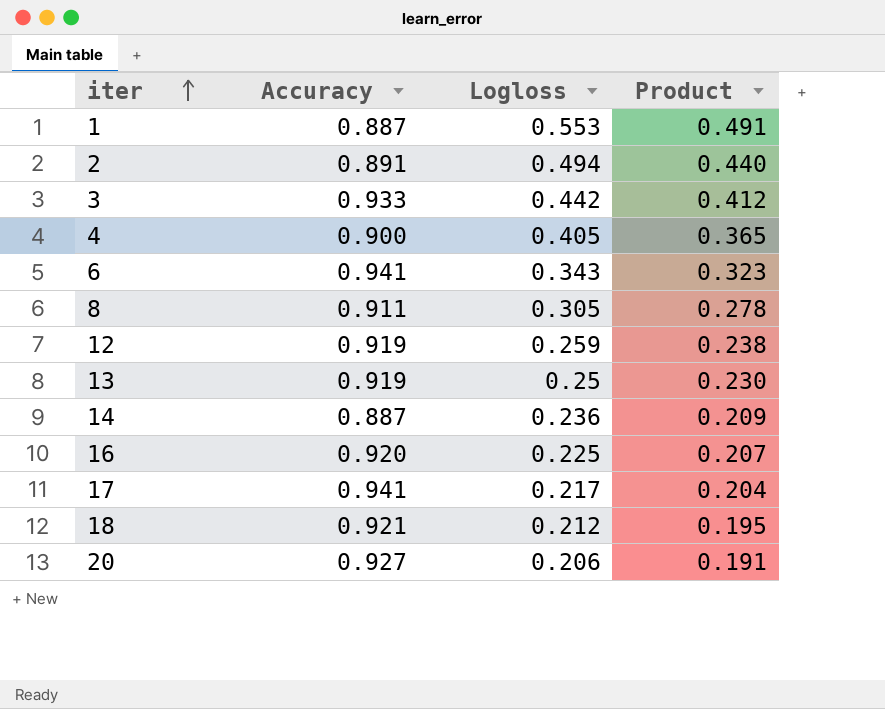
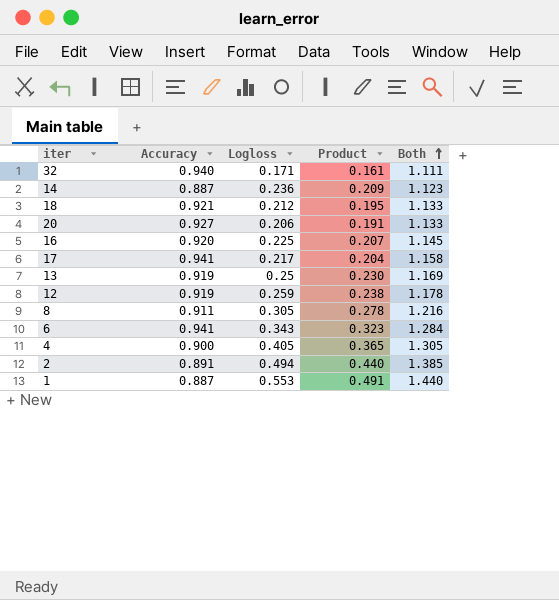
row order: iter ascending -> Both ascending
column Both | formula: none -> [Accuracy] + [Logloss]
row 3: 0.933 | 0.442 | 0.412 -> none
row 32: none -> 0.940 | 0.171 | 0.161 | 1.111

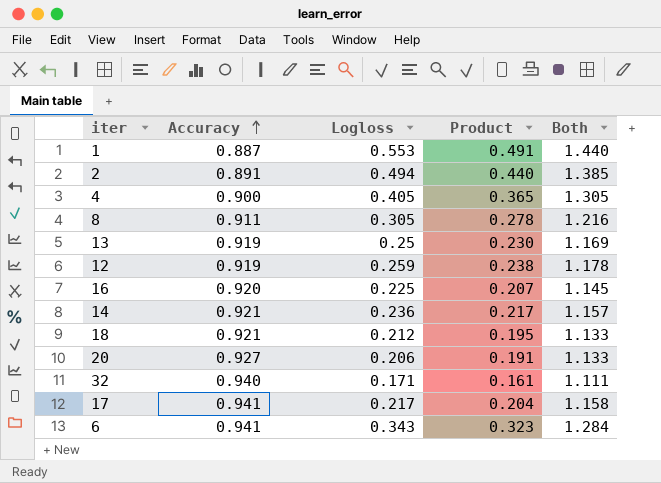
row order: Both ascending -> Accuracy ascending
14 | Accuracy: 0.887 -> 0.921
14 | Product: 0.209 -> 0.217
14 | Both: 1.123 -> 1.157

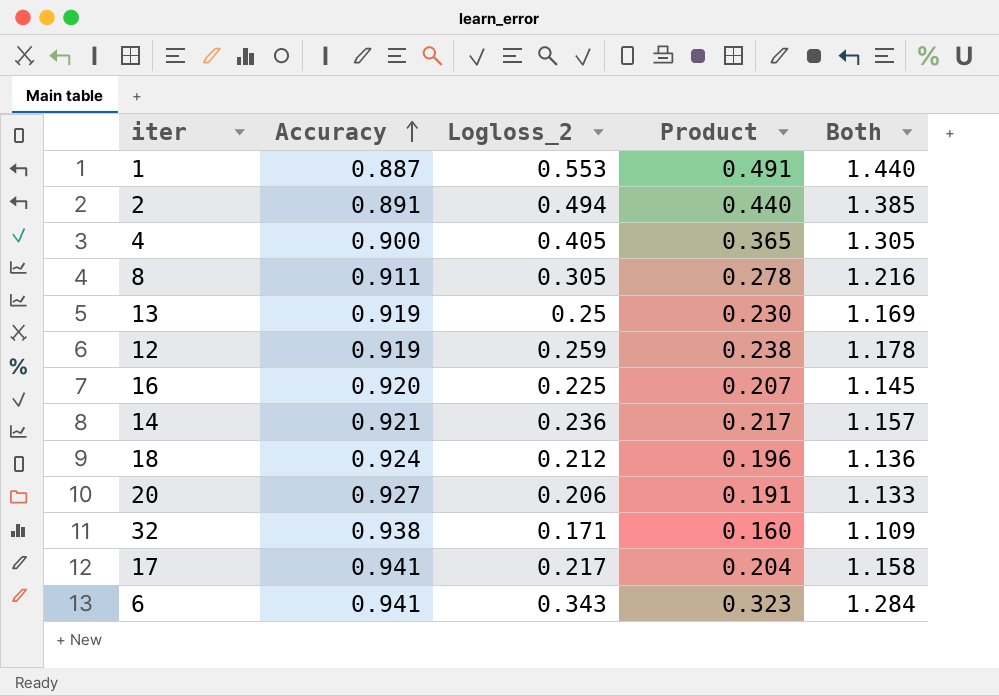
column name: Logloss -> Logloss_2
18 | Accuracy: 0.921 -> 0.924
18 | Product: 0.195 -> 0.196
18 | Both: 1.133 -> 1.136
32 | Accuracy: 0.940 -> 0.938
32 | Product: 0.161 -> 0.160
32 | Both: 1.111 -> 1.109

